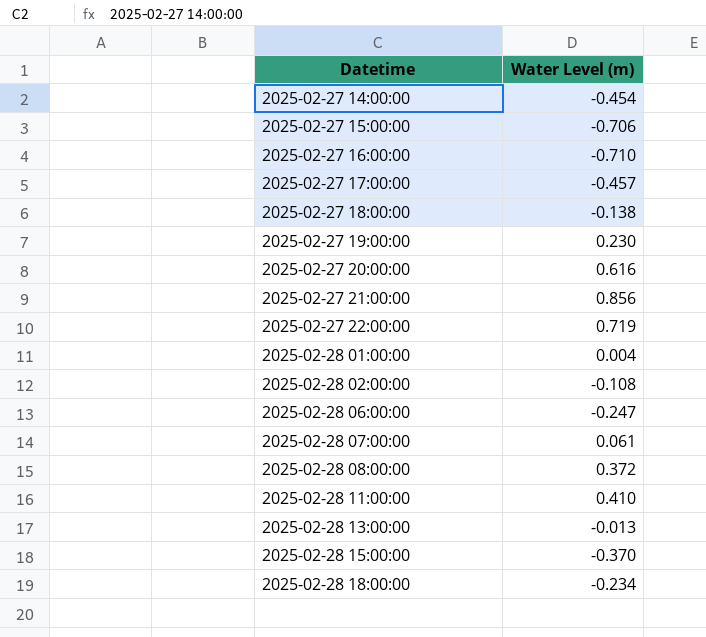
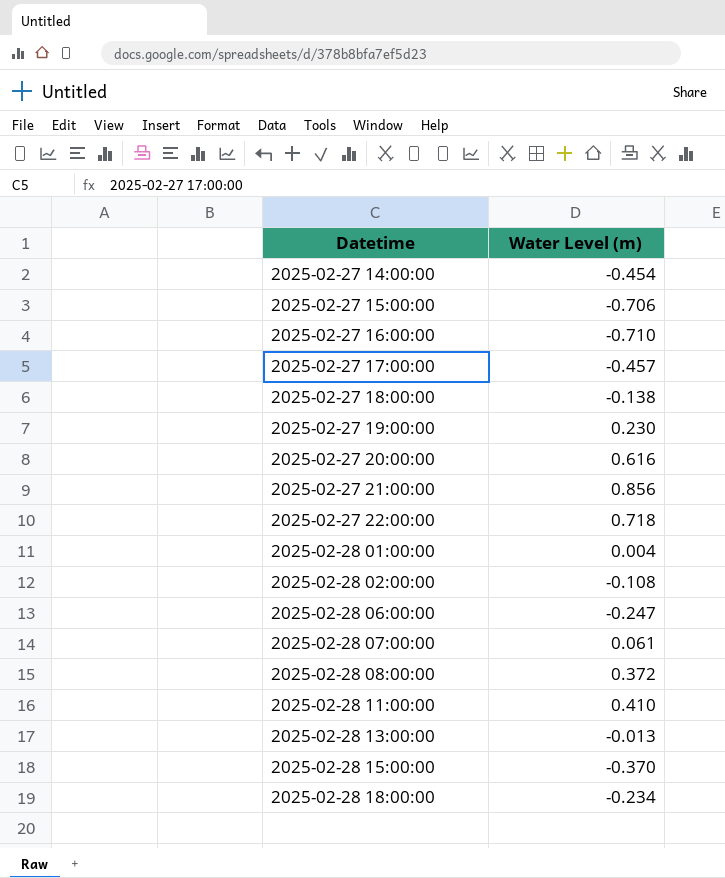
2025-02-27 22:00:00 | Water Level (m): 0.719 -> 0.718

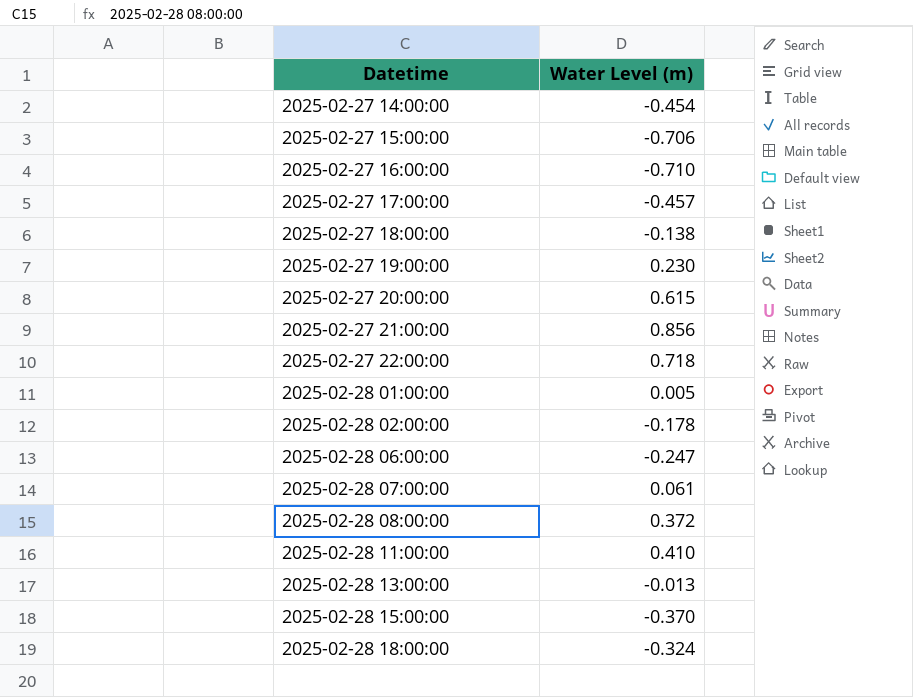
2025-02-27 20:00:00 | Water Level (m): 0.616 -> 0.615
2025-02-28 01:00:00 | Water Level (m): 0.004 -> 0.005
2025-02-28 02:00:00 | Water Level (m): -0.108 -> -0.178
2025-02-28 18:00:00 | Water Level (m): -0.234 -> -0.324

